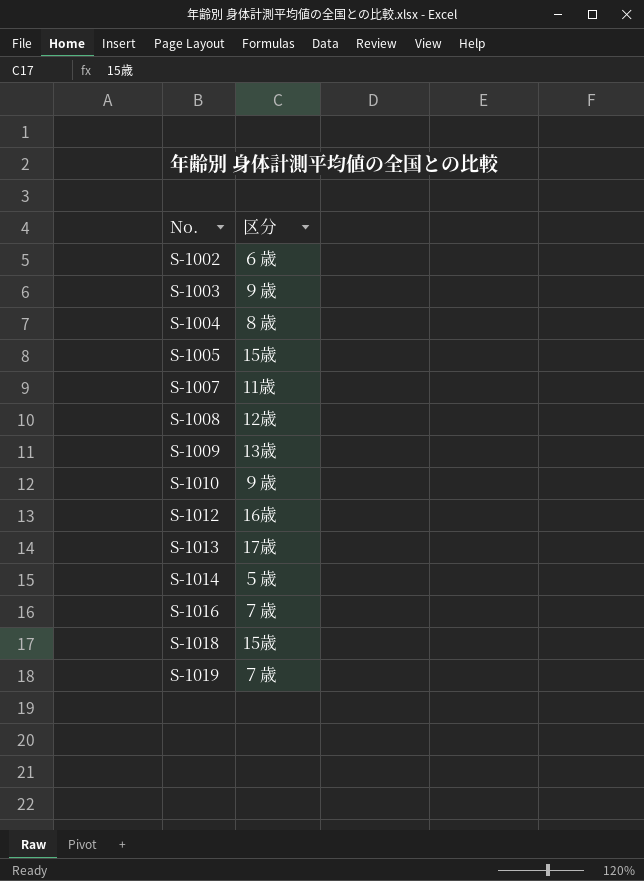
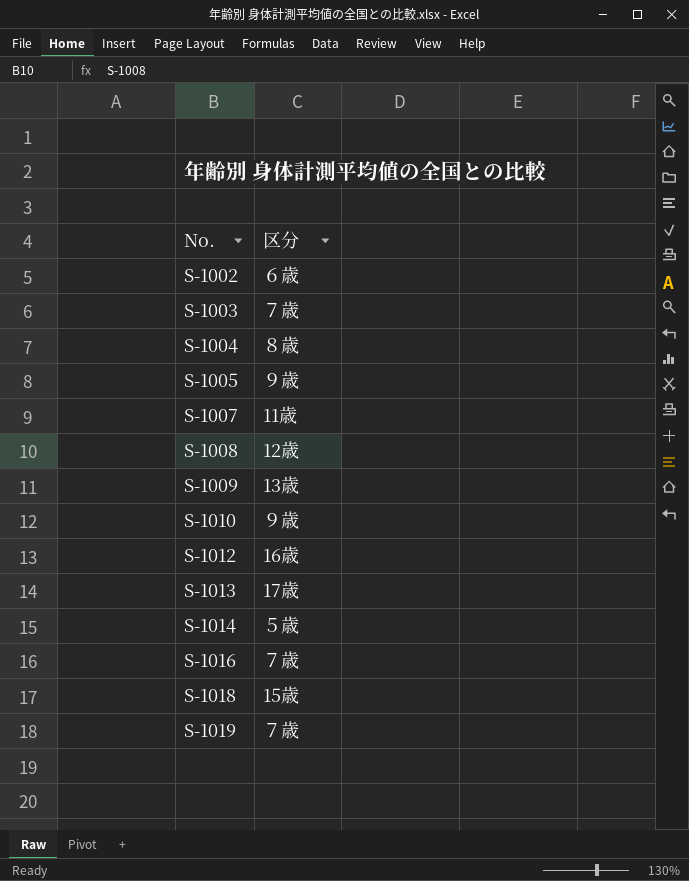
S-1003 | 区分: ９歳 -> ７歳
S-1005 | 区分: 15歳 -> ９歳

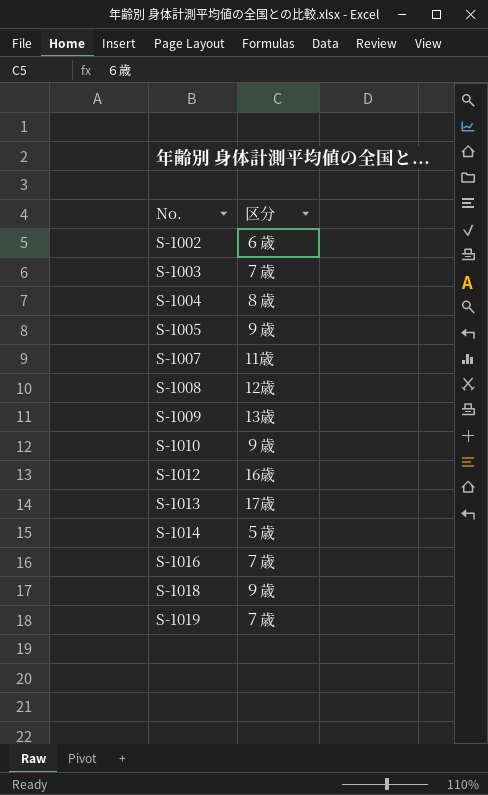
S-1018 | 区分: 15歳 -> ９歳

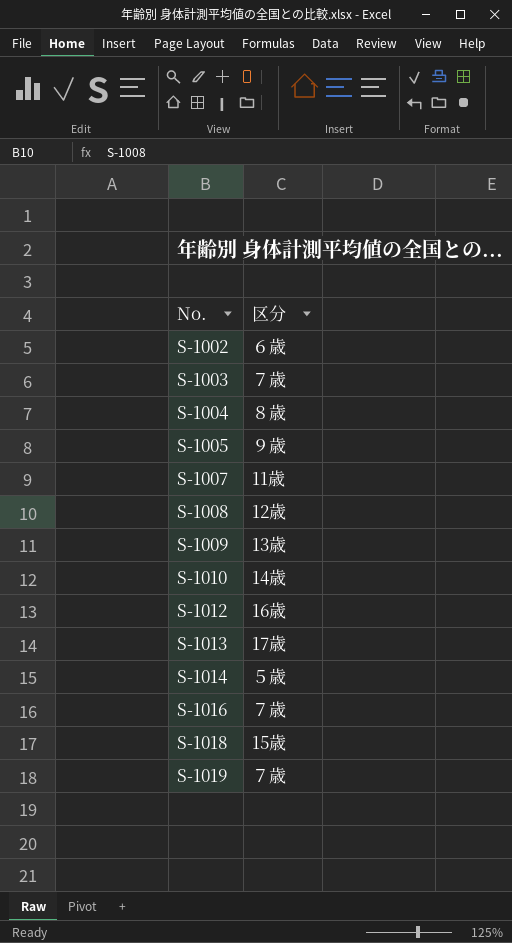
S-1010 | 区分: ９歳 -> 14歳
S-1018 | 区分: ９歳 -> 15歳

